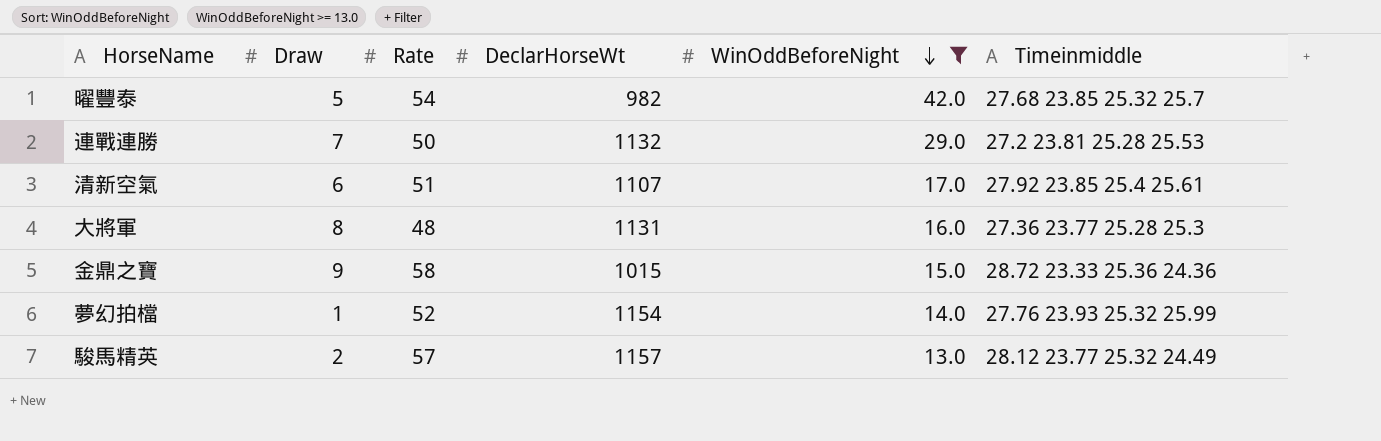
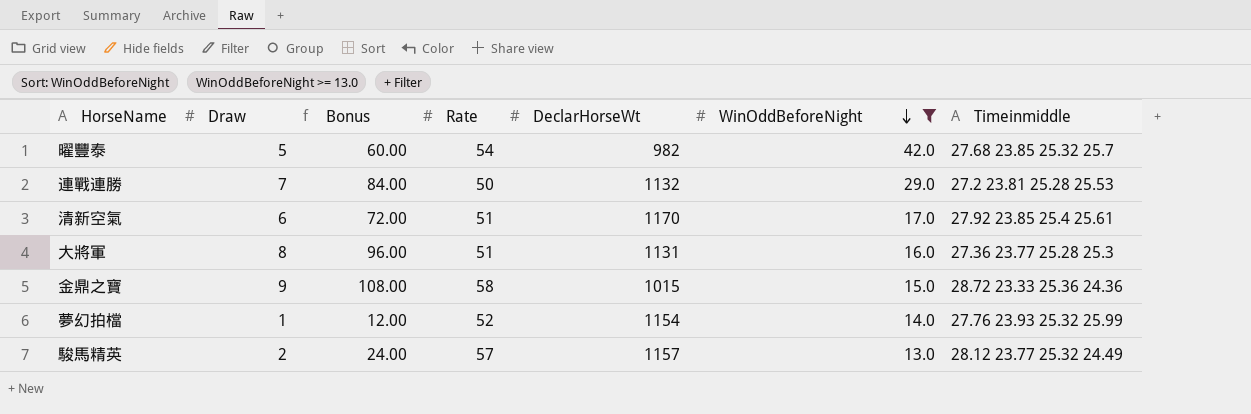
column Bonus | formula: none -> [Draw] * 12
清新空氣 | DeclarHorseWt: 1107 -> 1170
大將軍 | Rate: 48 -> 51

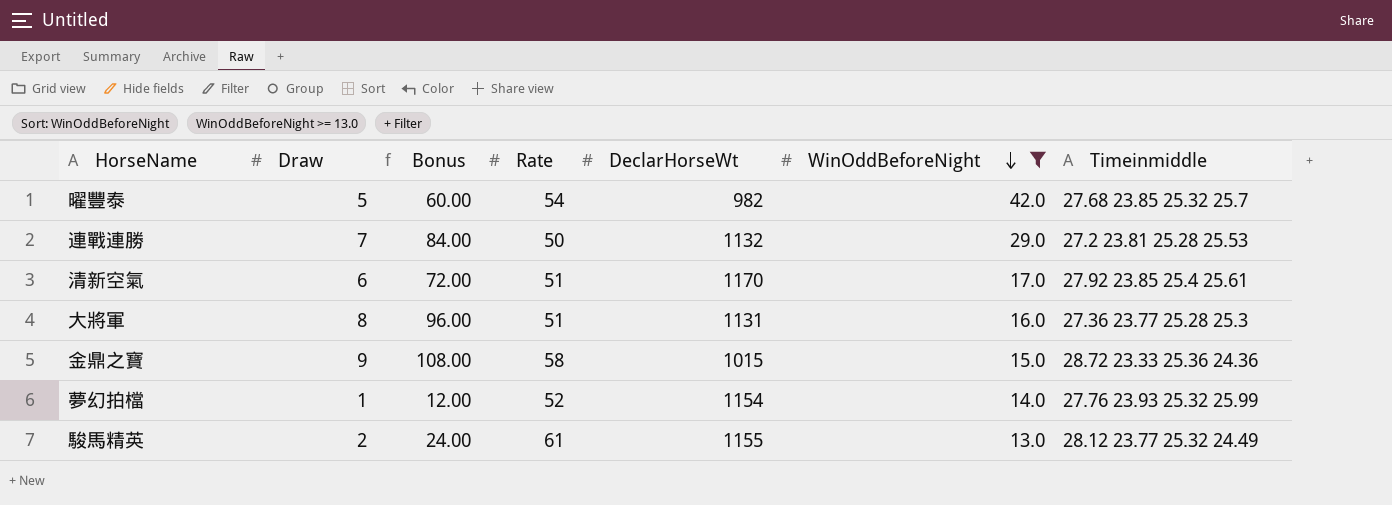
駿馬精英 | Rate: 57 -> 61
駿馬精英 | DeclarHorseWt: 1157 -> 1155

